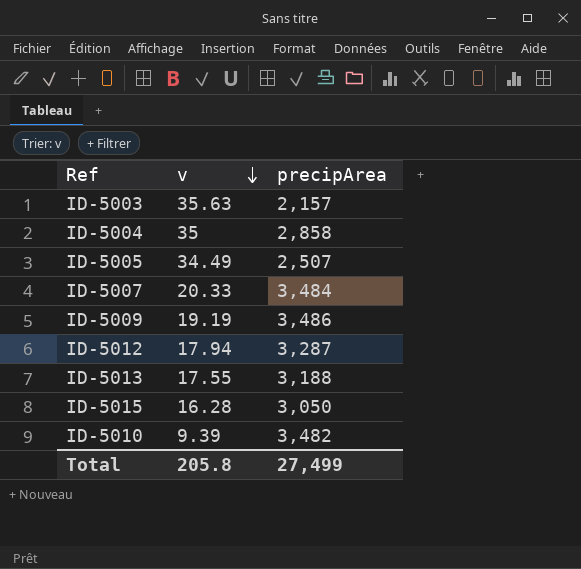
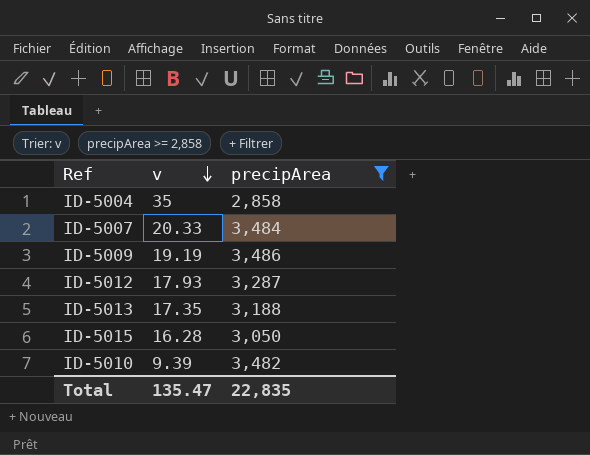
filter: none -> precipArea >= 2,858
ID-5012 | v: 17.94 -> 17.93
ID-5013 | v: 17.55 -> 17.35
Total | v: 205.8 -> 135.47
Total | precipArea: 27,499 -> 22,835

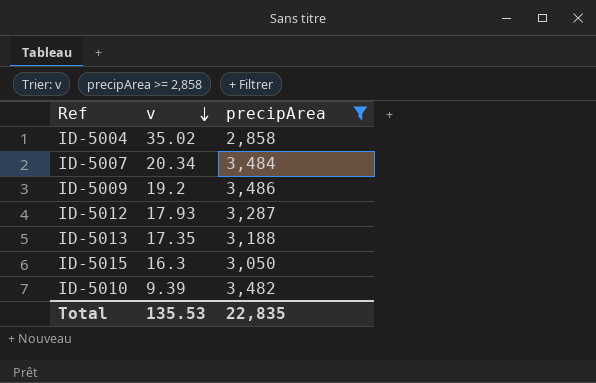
ID-5004 | v: 35 -> 35.02
ID-5007 | v: 20.33 -> 20.34
ID-5009 | v: 19.19 -> 19.2
ID-5015 | v: 16.28 -> 16.3
Total | v: 135.47 -> 135.53

